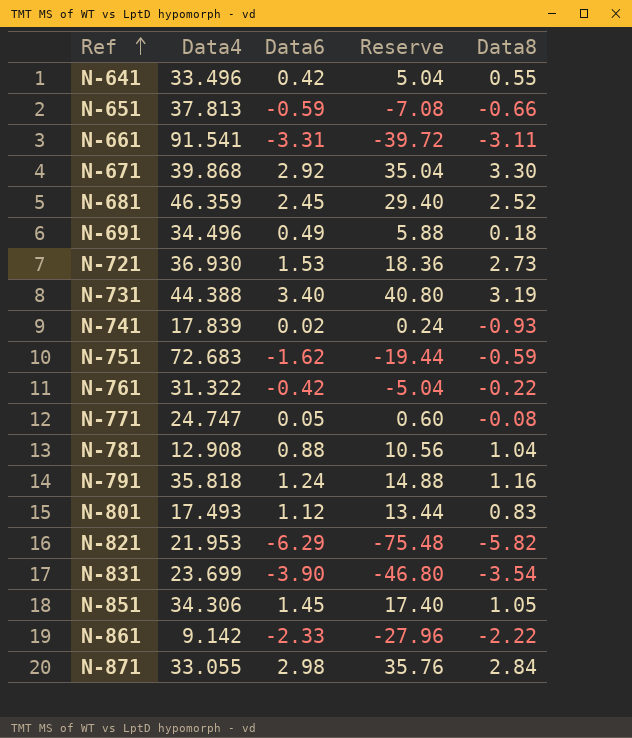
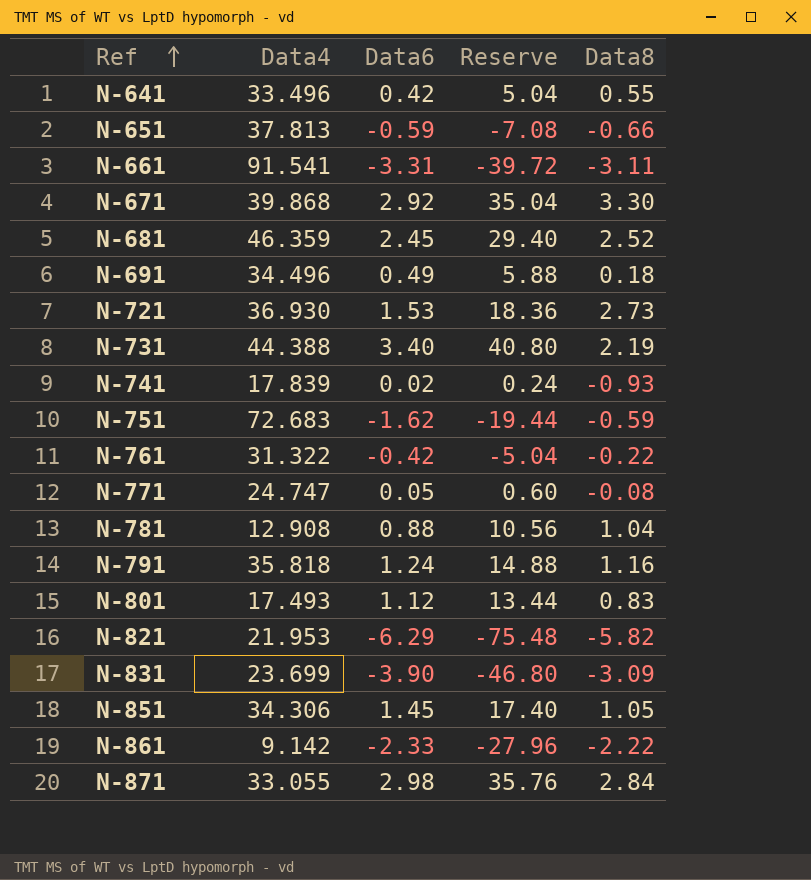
N-731 | Data8: 3.19 -> 2.19
N-831 | Data8: -3.54 -> -3.09

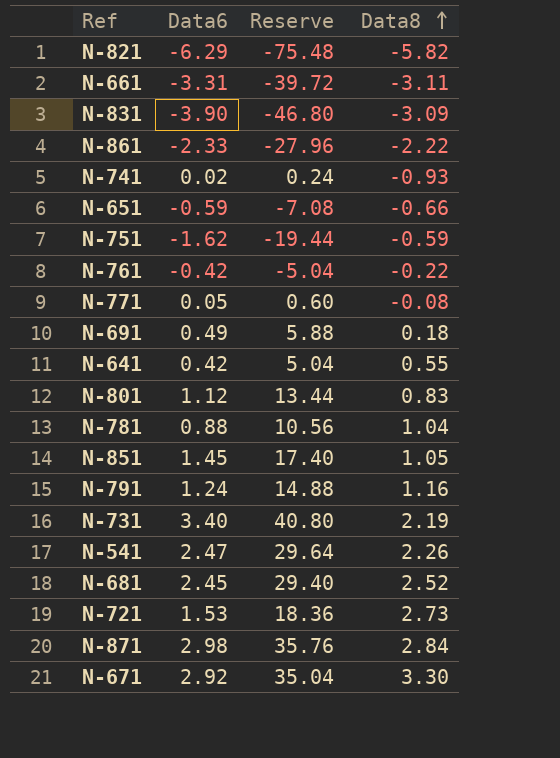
row order: Ref ascending -> Data8 ascending
column Data4 | position: 2 -> none
row N-541: none -> 2.47 | 29.64 | 2.26

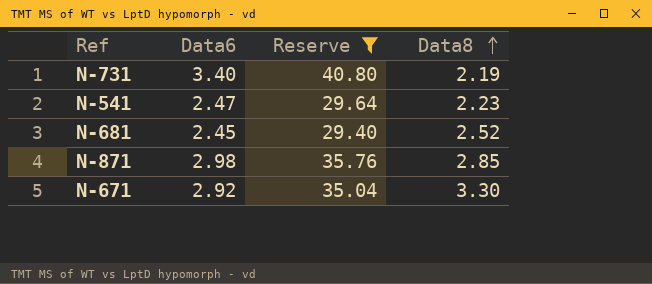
filter: none -> Reserve >= 29.40
N-541 | Data8: 2.26 -> 2.23
N-871 | Data8: 2.84 -> 2.85

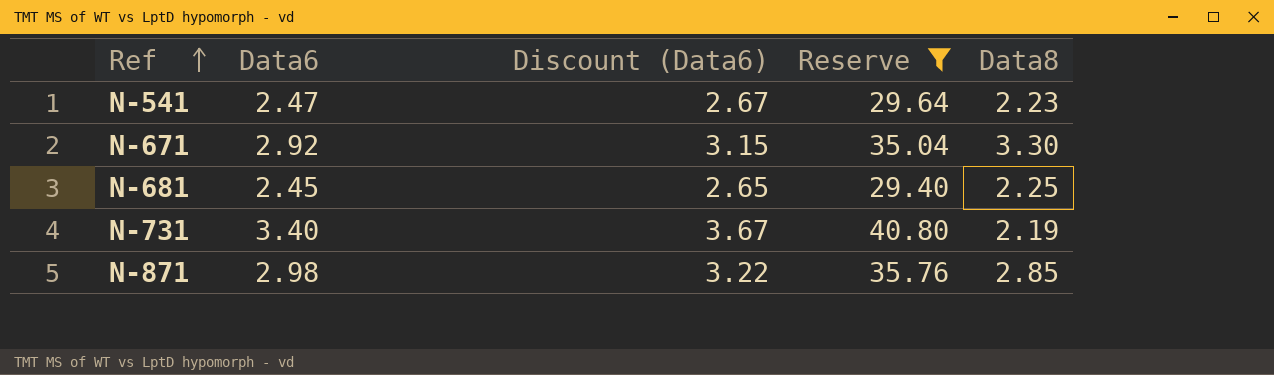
row order: Data8 ascending -> Ref ascending
column Discount (Data6) | formula: none -> [Data6] * 1.08
N-681 | Data8: 2.52 -> 2.25

